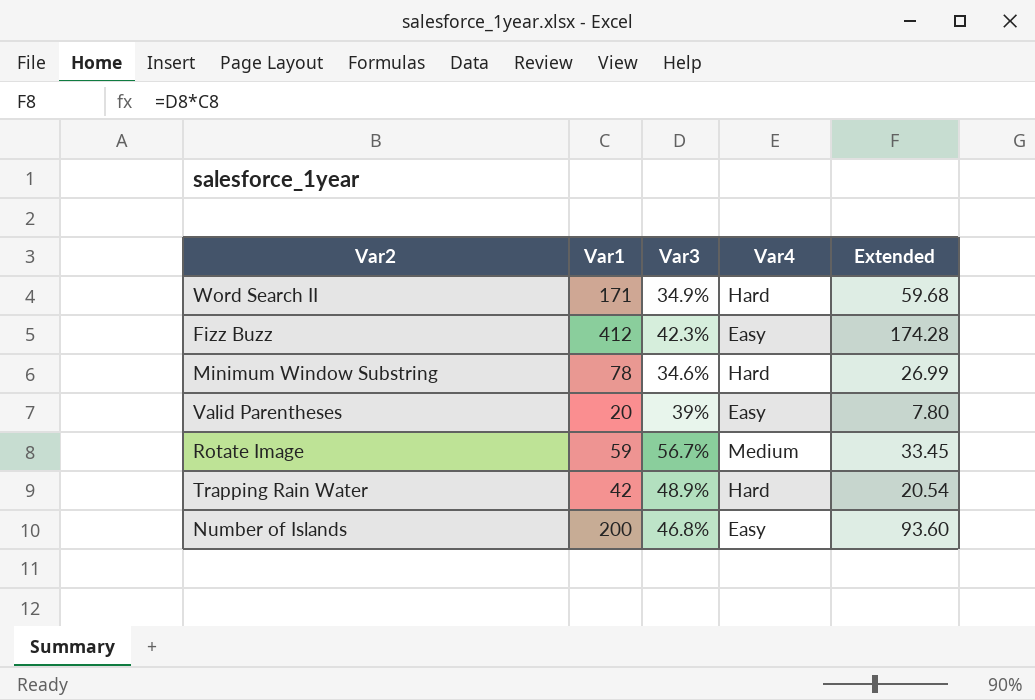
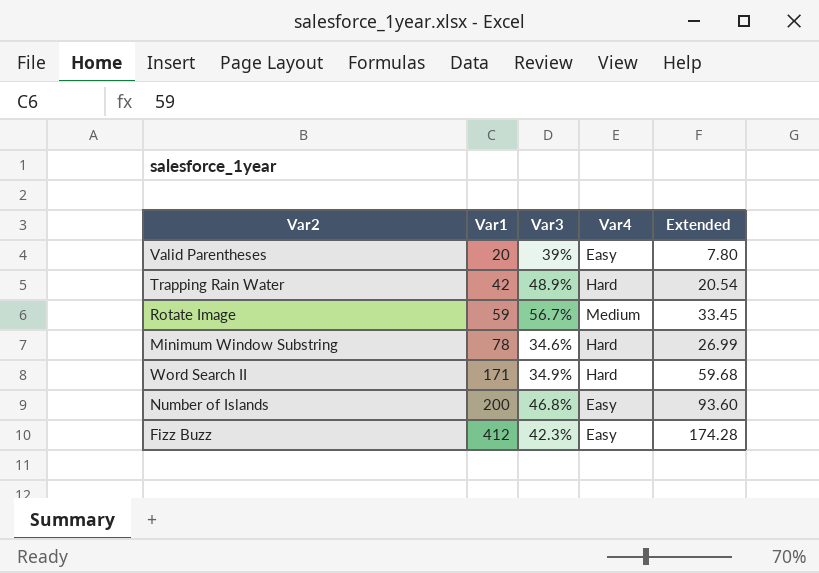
row order: none -> Var1 ascending

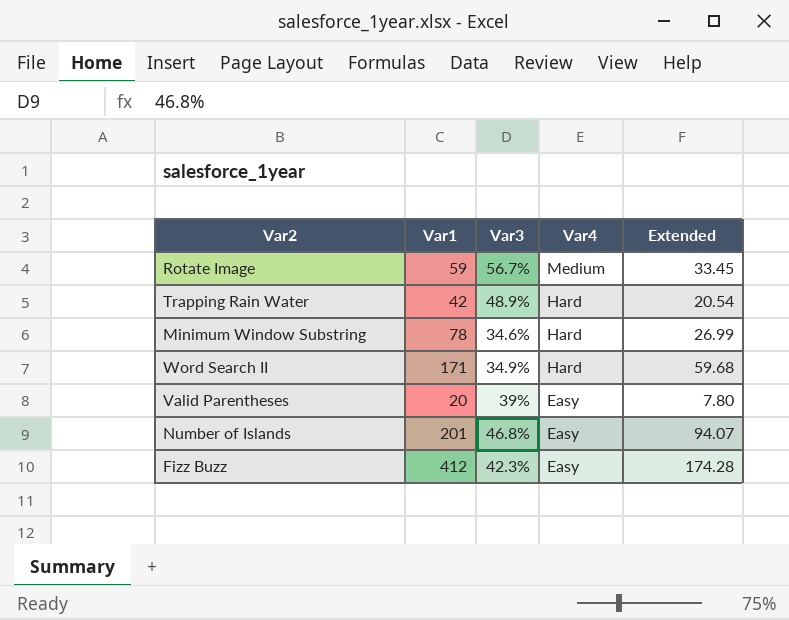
row order: Var1 ascending -> Var4 descending
Number of Islands | Var1: 200 -> 201
Number of Islands | Extended: 93.60 -> 94.07

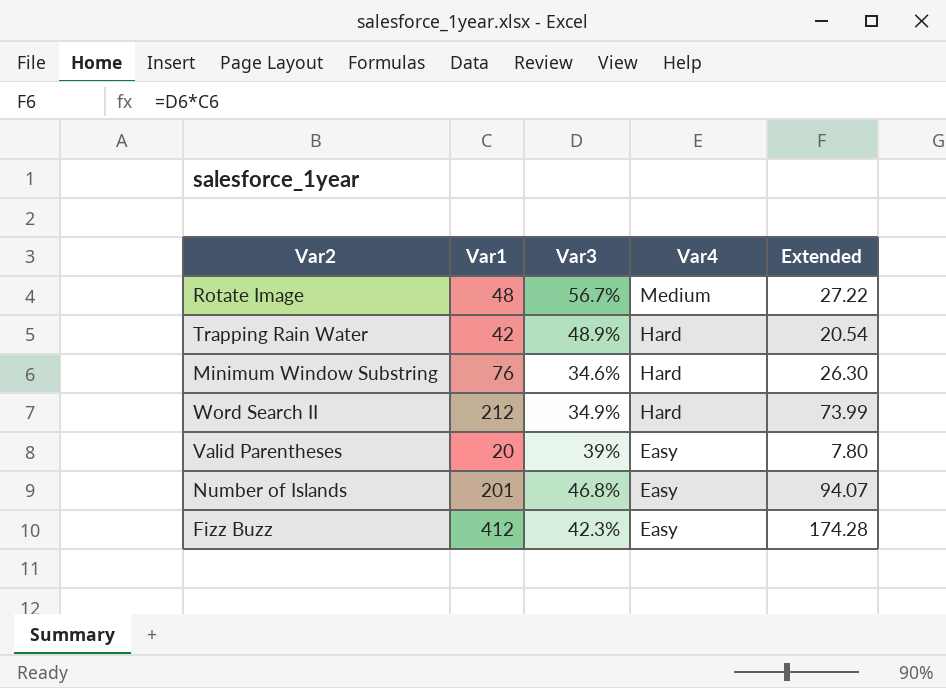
Rotate Image | Var1: 59 -> 48
Rotate Image | Extended: 33.45 -> 27.22
Minimum Window Substring | Var1: 78 -> 76
Minimum Window Substring | Extended: 26.99 -> 26.30
Word Search II | Var1: 171 -> 212
Word Search II | Extended: 59.68 -> 73.99

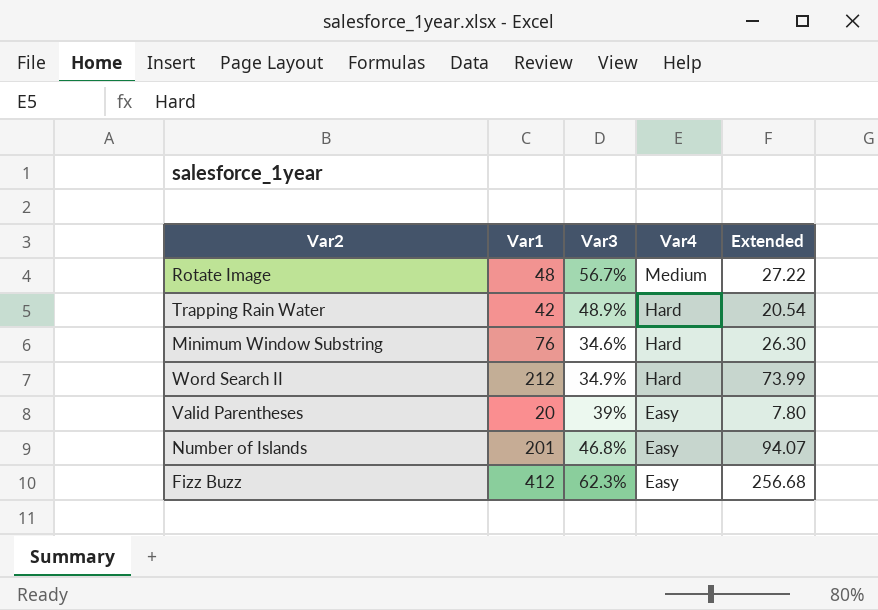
Fizz Buzz | Var3: 42.3% -> 62.3%
Fizz Buzz | Extended: 174.28 -> 256.68

